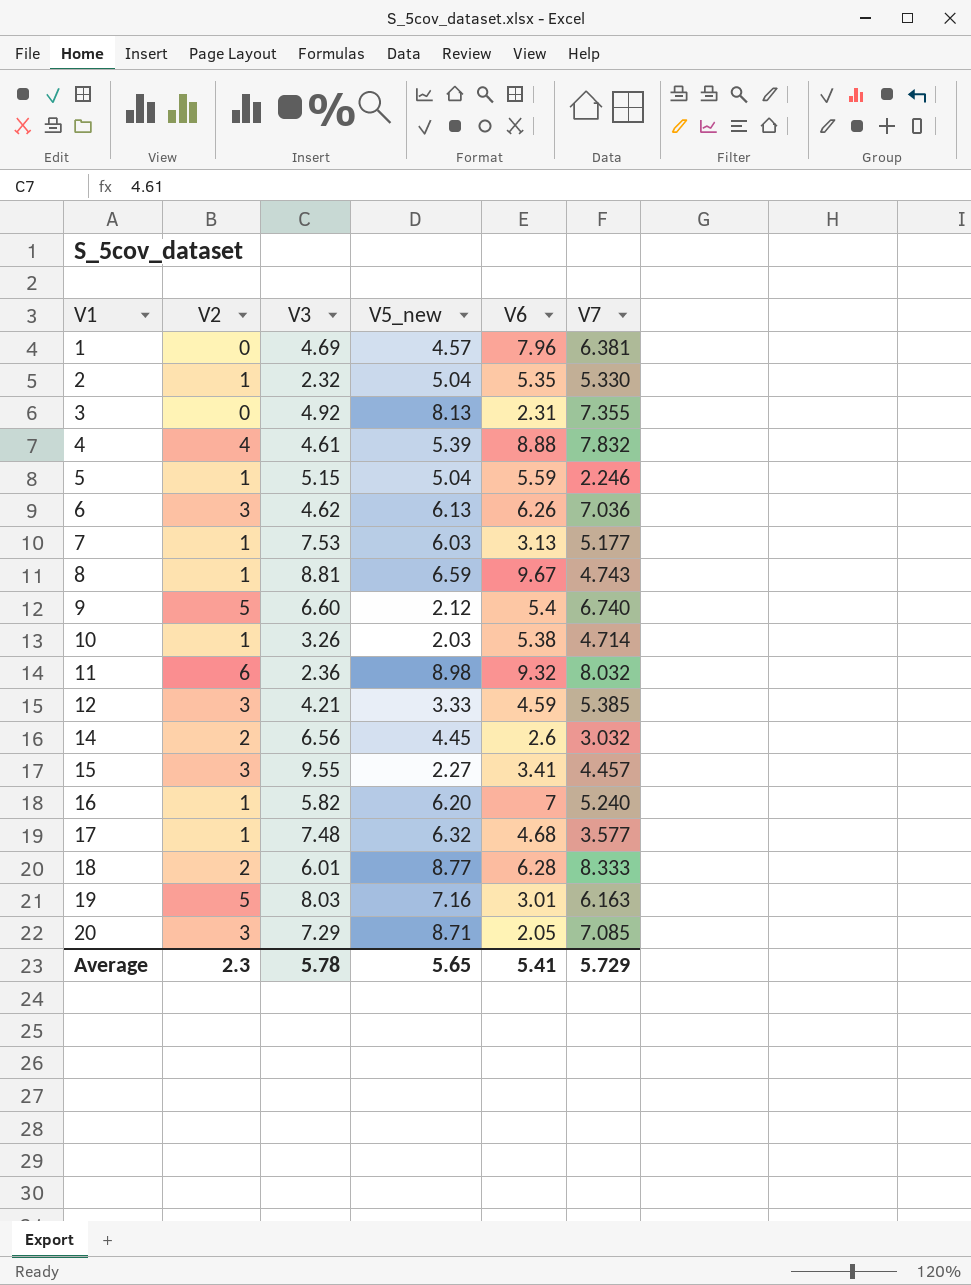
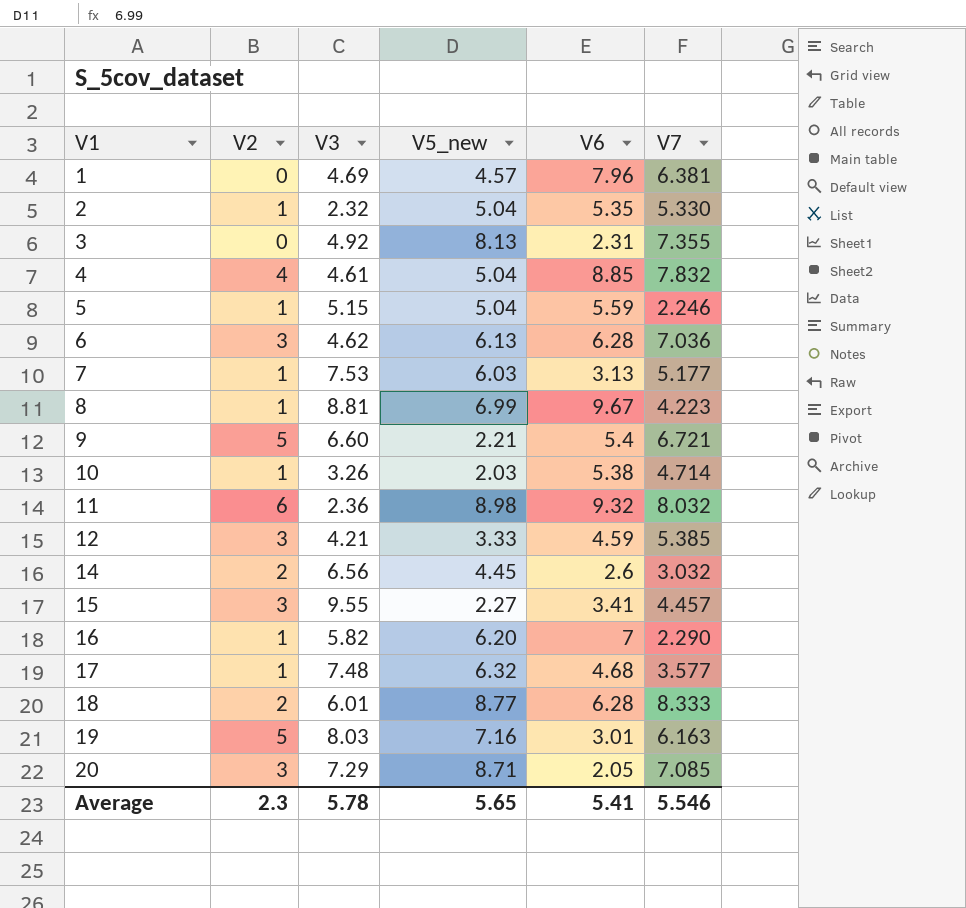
4 | V5_new: 5.39 -> 5.04
4 | V6: 8.88 -> 8.85
6 | V6: 6.26 -> 6.28
8 | V5_new: 6.59 -> 6.99
8 | V7: 4.743 -> 4.223
9 | V5_new: 2.12 -> 2.21
9 | V7: 6.740 -> 6.721
16 | V7: 5.240 -> 2.290
Average | V7: 5.729 -> 5.546

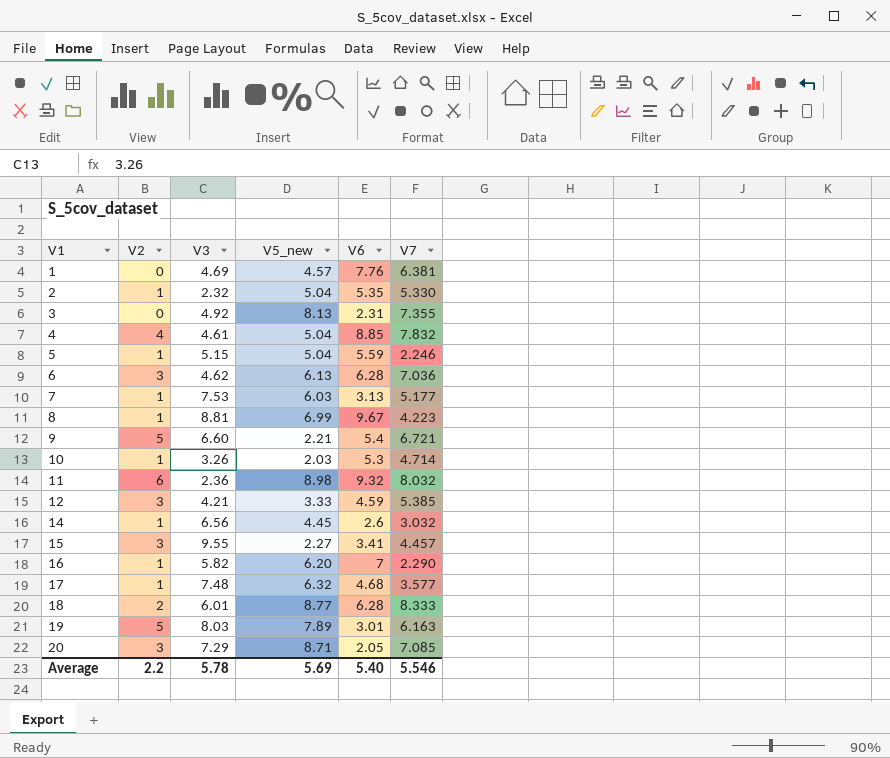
1 | V6: 7.96 -> 7.76
10 | V6: 5.38 -> 5.3
14 | V2: 2 -> 1
19 | V5_new: 7.16 -> 7.89
Average | V2: 2.3 -> 2.2
Average | V5_new: 5.65 -> 5.69
Average | V6: 5.41 -> 5.40

